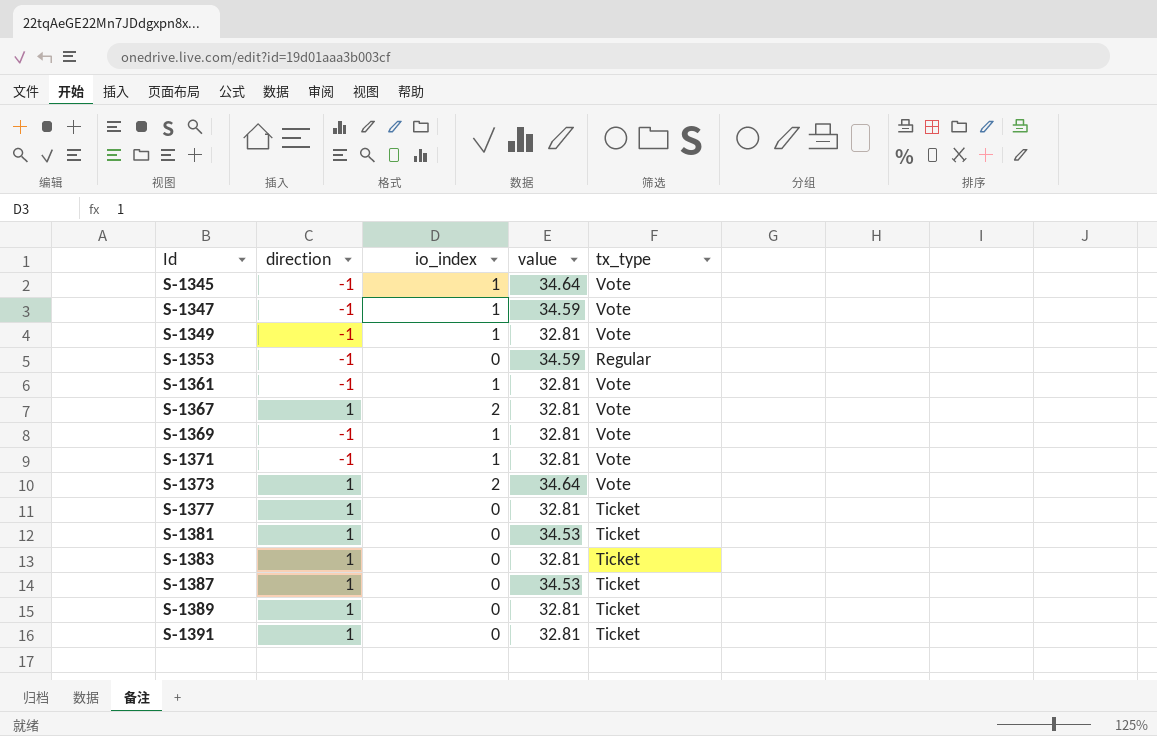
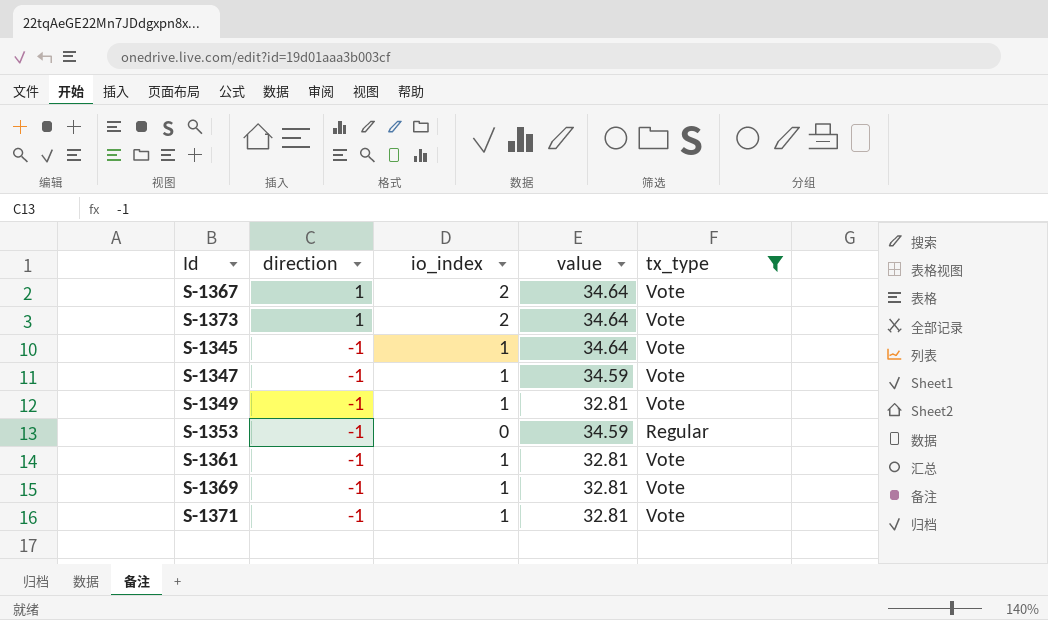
filter: none -> tx_type != Ticket
row order: Id ascending -> direction descending
S-1367 | value: 32.81 -> 34.64

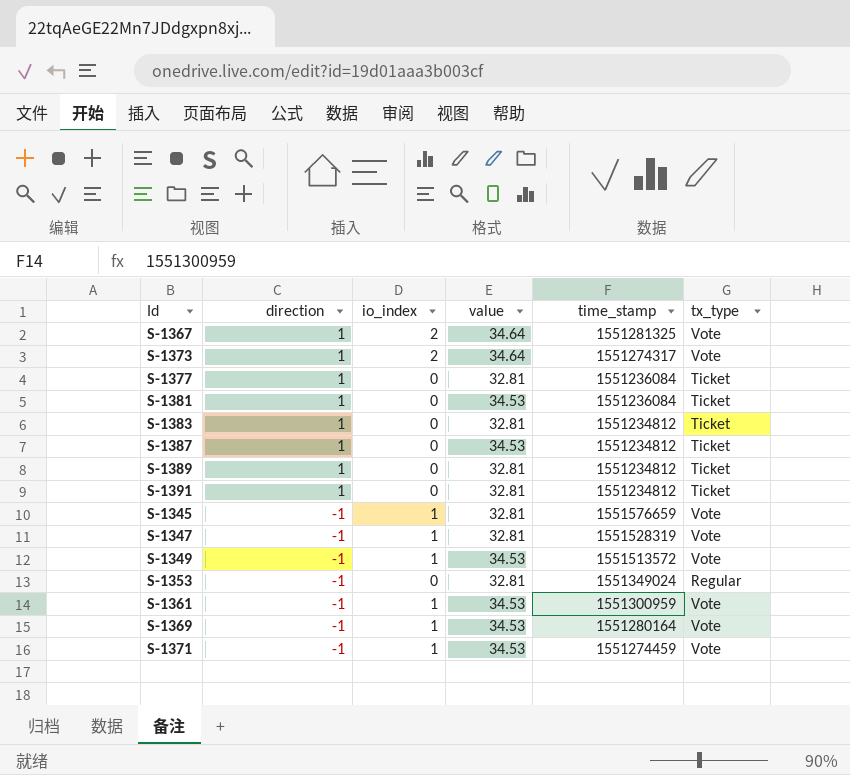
filter: tx_type != Ticket -> none
column time_stamp | position: none -> 5
S-1345 | value: 34.64 -> 32.81
S-1347 | value: 34.59 -> 32.81
S-1349 | value: 32.81 -> 34.53
S-1353 | value: 34.59 -> 32.81
S-1361 | value: 32.81 -> 34.53
S-1369 | value: 32.81 -> 34.53
S-1371 | value: 32.81 -> 34.53

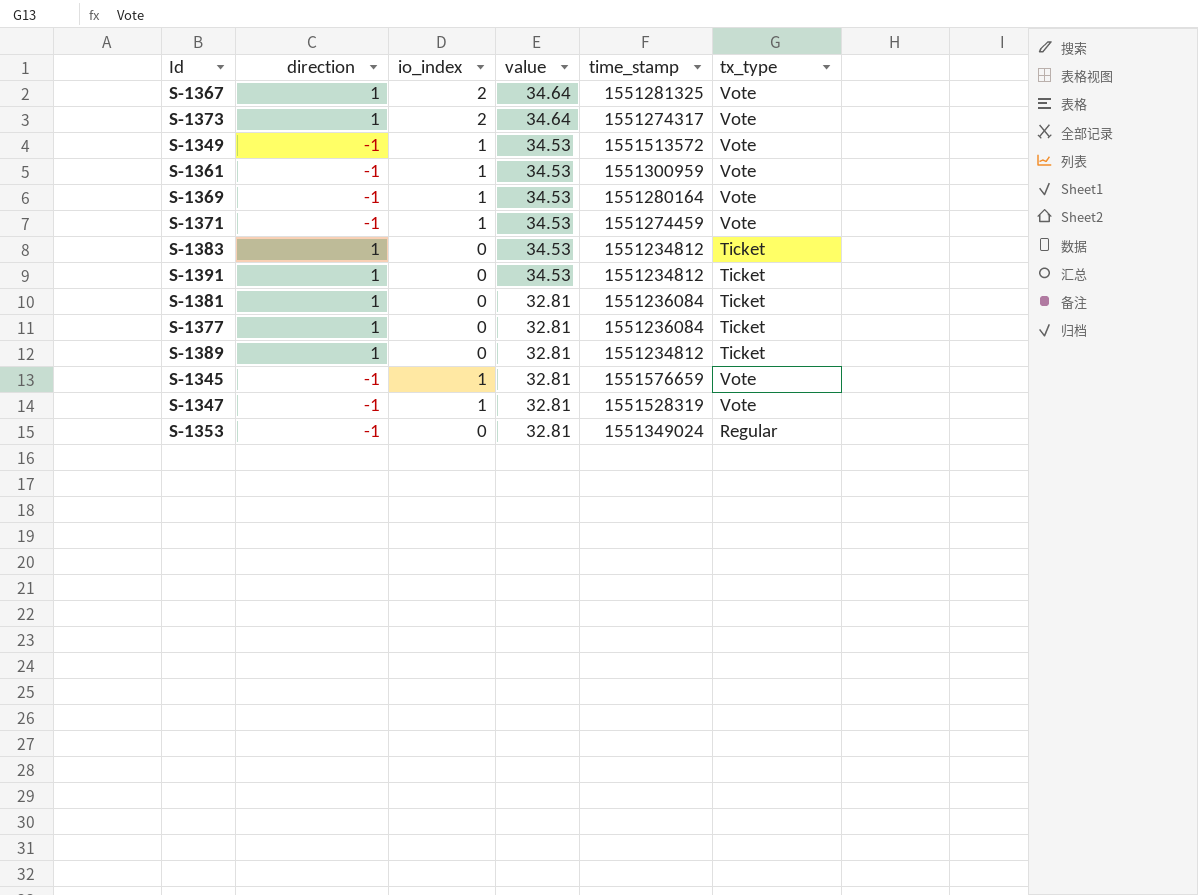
row order: direction descending -> value descending
row S-1387: 1 | 0 | 34.53 | 1551234812 | Ticket -> none
S-1383 | value: 32.81 -> 34.53
S-1391 | value: 32.81 -> 34.53
S-1381 | value: 34.53 -> 32.81

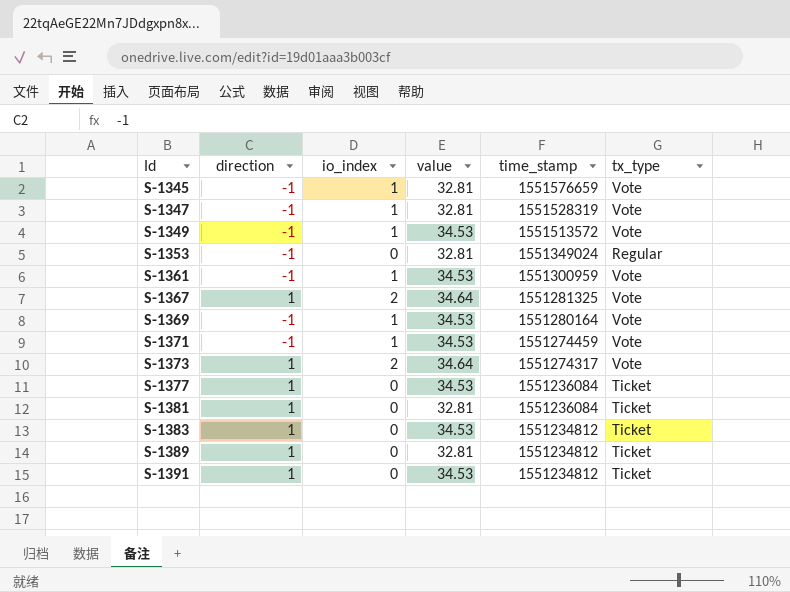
row order: value descending -> Id ascending
S-1377 | value: 32.81 -> 34.53

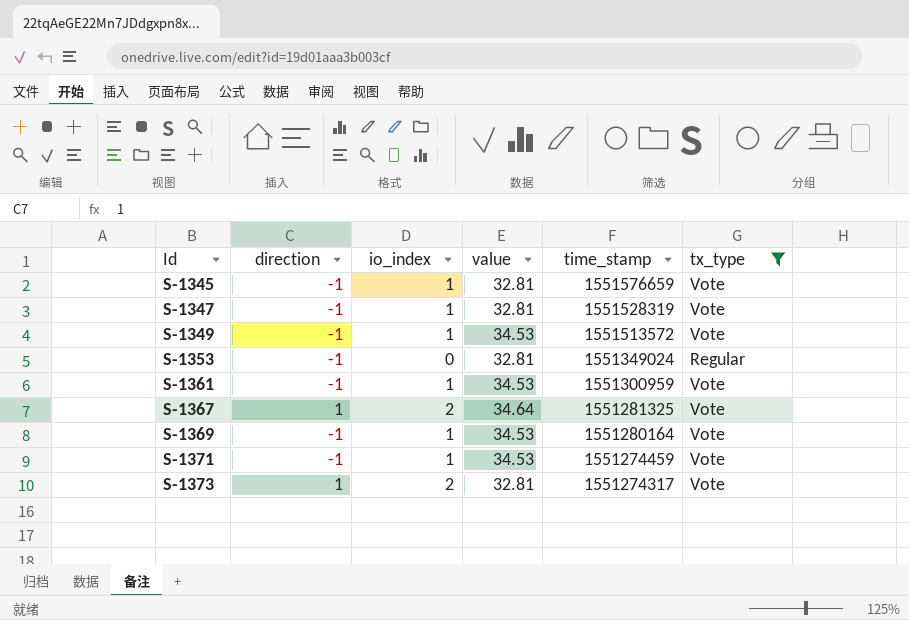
filter: none -> tx_type != Ticket
S-1373 | value: 34.64 -> 32.81

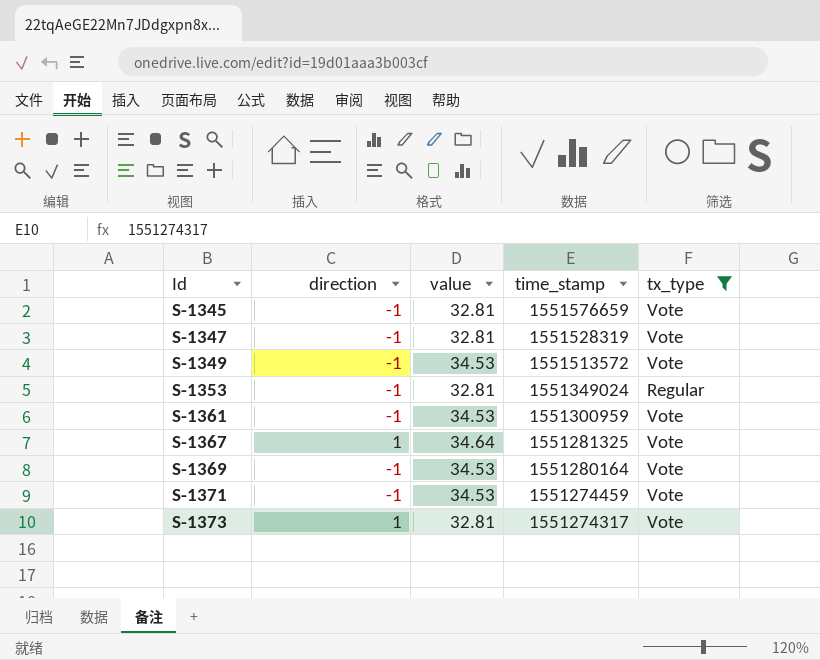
column io_index | position: 3 -> none

